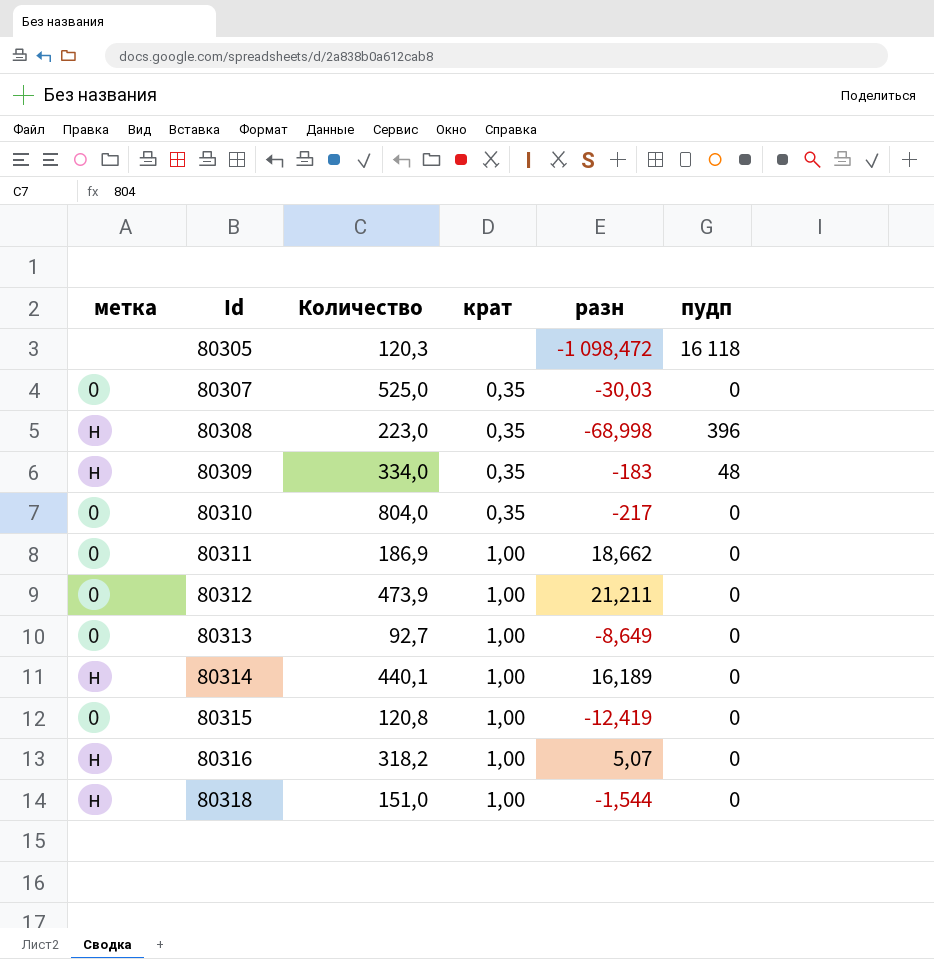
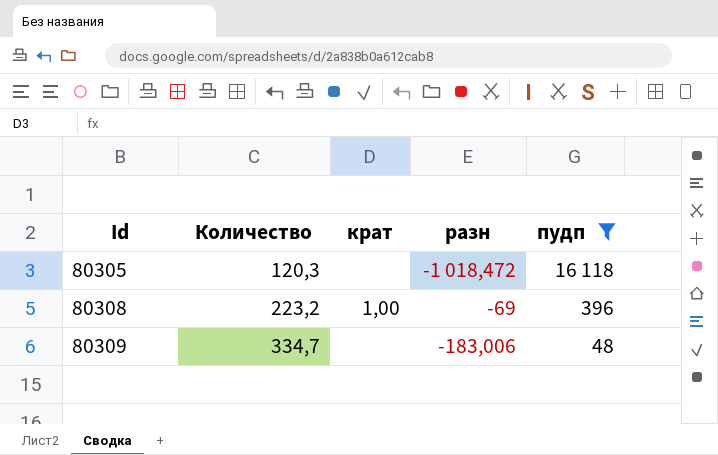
filter: none -> пудп != 0
column метка | position: 1 -> none
80305 | разн: -1 098,472 -> -1 018,472
80308 | Количество: 223,0 -> 223,2
80308 | крат: 0,35 -> 1,00
80308 | разн: -68,998 -> -69
80309 | Количество: 334,0 -> 334,7
80309 | крат: 0,35 -> none
80309 | разн: -183 -> -183,006

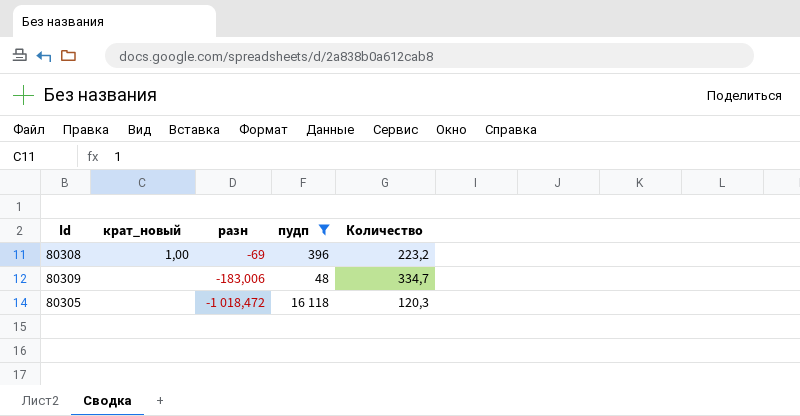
row order: Id ascending -> разн descending
column name: крат -> крат_новый
column Количество | position: 2 -> 5

